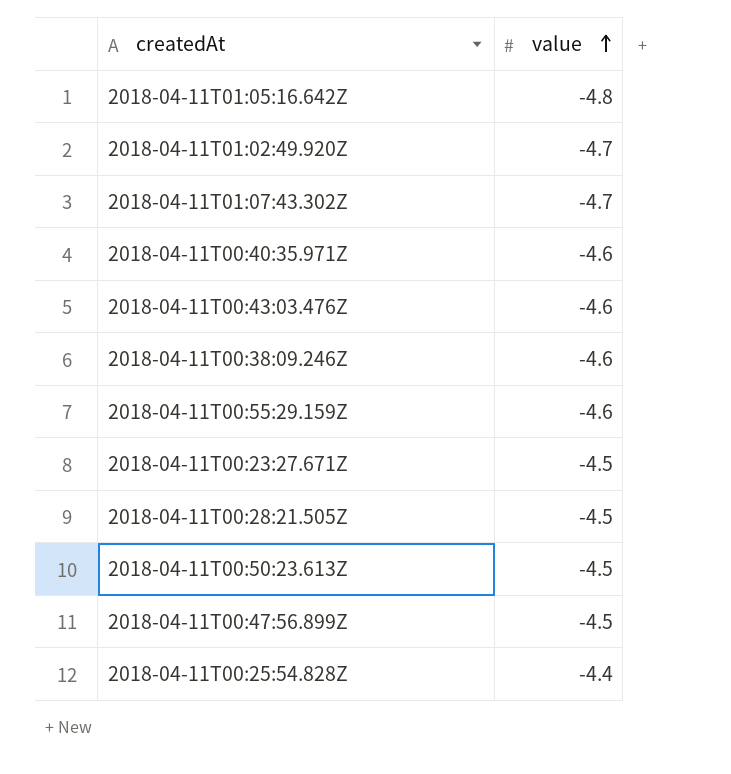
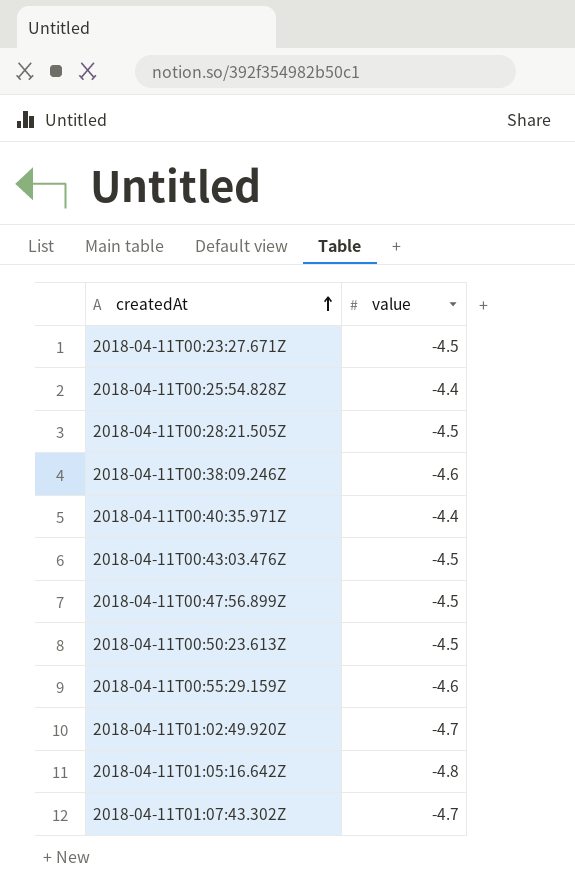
row order: value ascending -> createdAt ascending
2018-04-11T00:40:35.971Z | value: -4.6 -> -4.4
2018-04-11T00:43:03.476Z | value: -4.6 -> -4.5

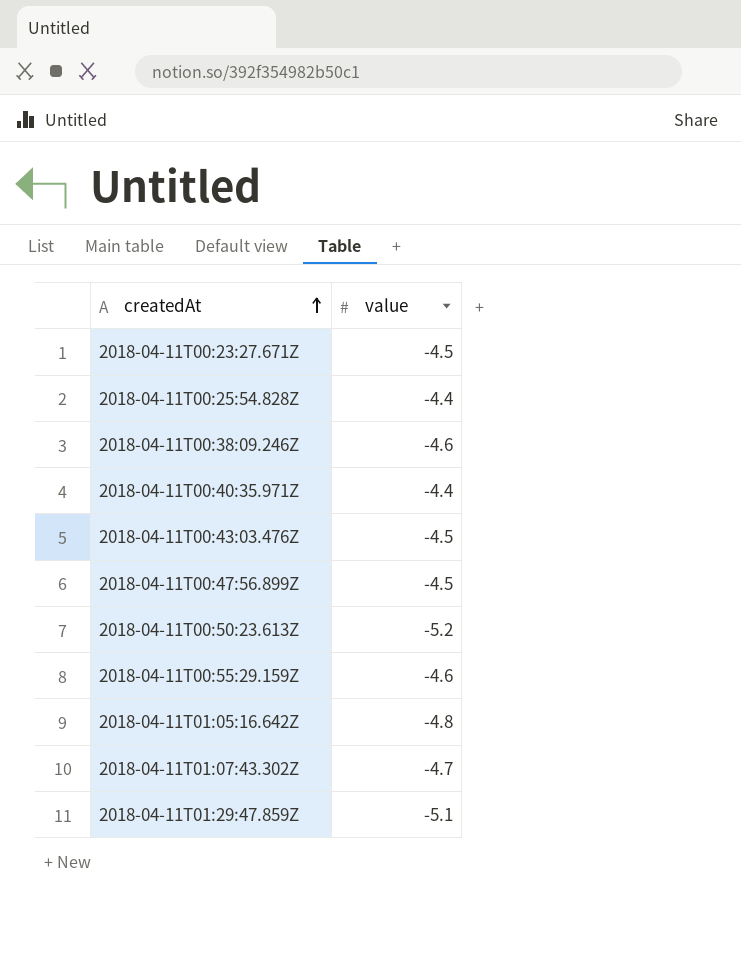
row 2018-04-11T00:28:21.505Z: -4.5 -> none
row 2018-04-11T01:02:49.920Z: -4.7 -> none
2018-04-11T00:50:23.613Z | value: -4.5 -> -5.2
row 2018-04-11T01:29:47.859Z: none -> -5.1

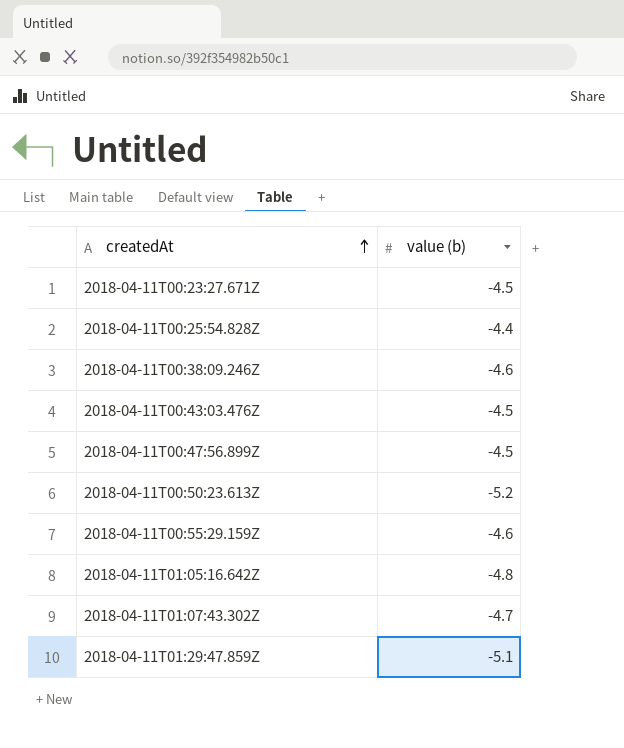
column name: value -> value (b)
row 2018-04-11T00:40:35.971Z: -4.4 -> none

